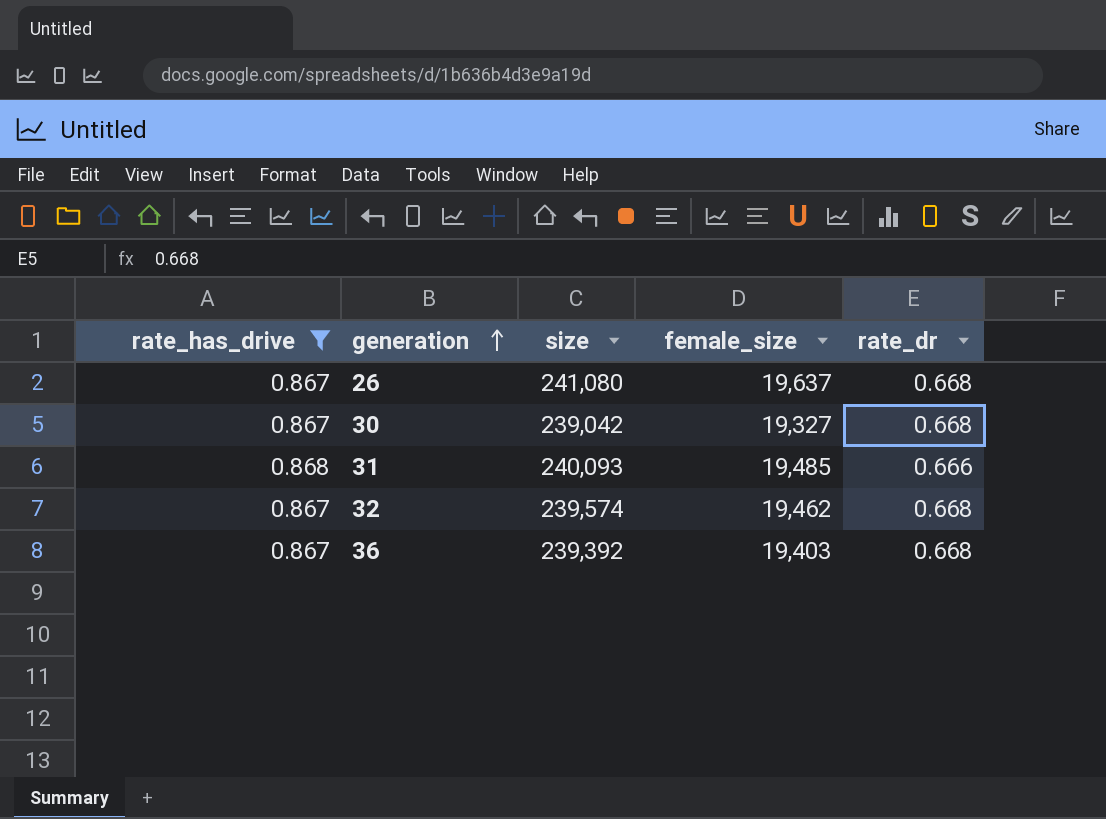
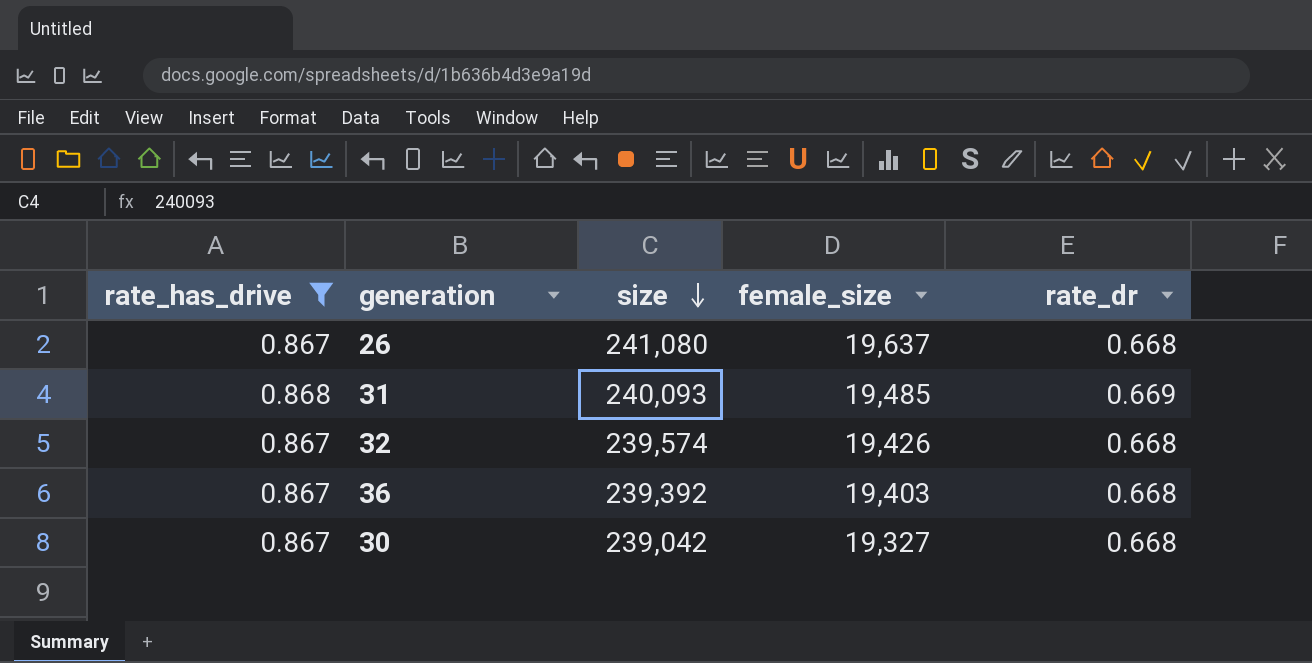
row order: generation ascending -> size descending
31 | rate_dr: 0.666 -> 0.669
32 | female_size: 19,462 -> 19,426

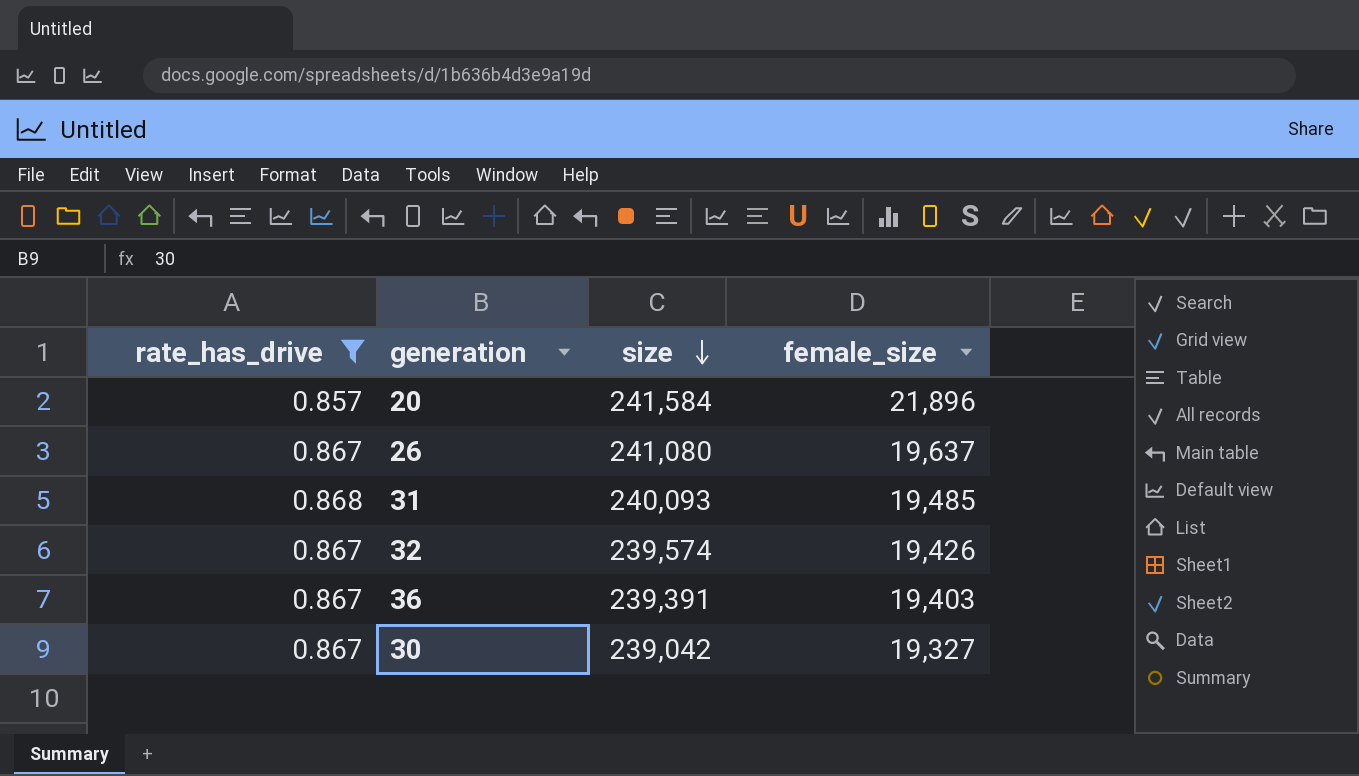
column rate_dr | position: 5 -> none
row 20: none -> 0.857 | 241,584 | 21,896
36 | size: 239,392 -> 239,391

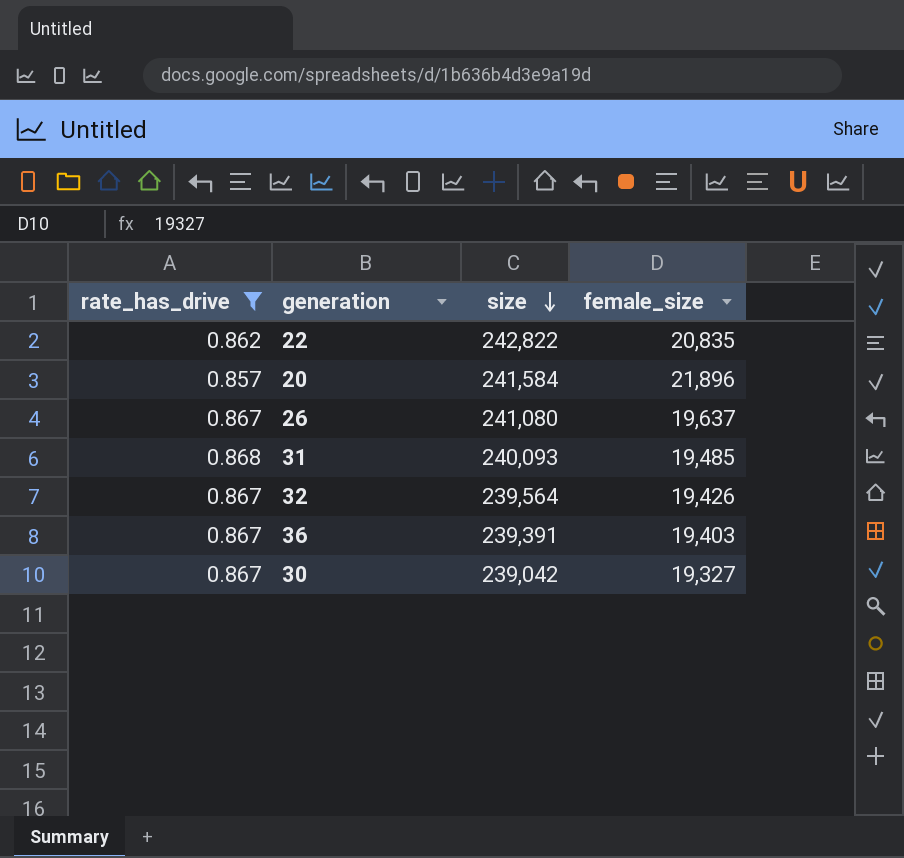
row 22: none -> 0.862 | 242,822 | 20,835
32 | size: 239,574 -> 239,564

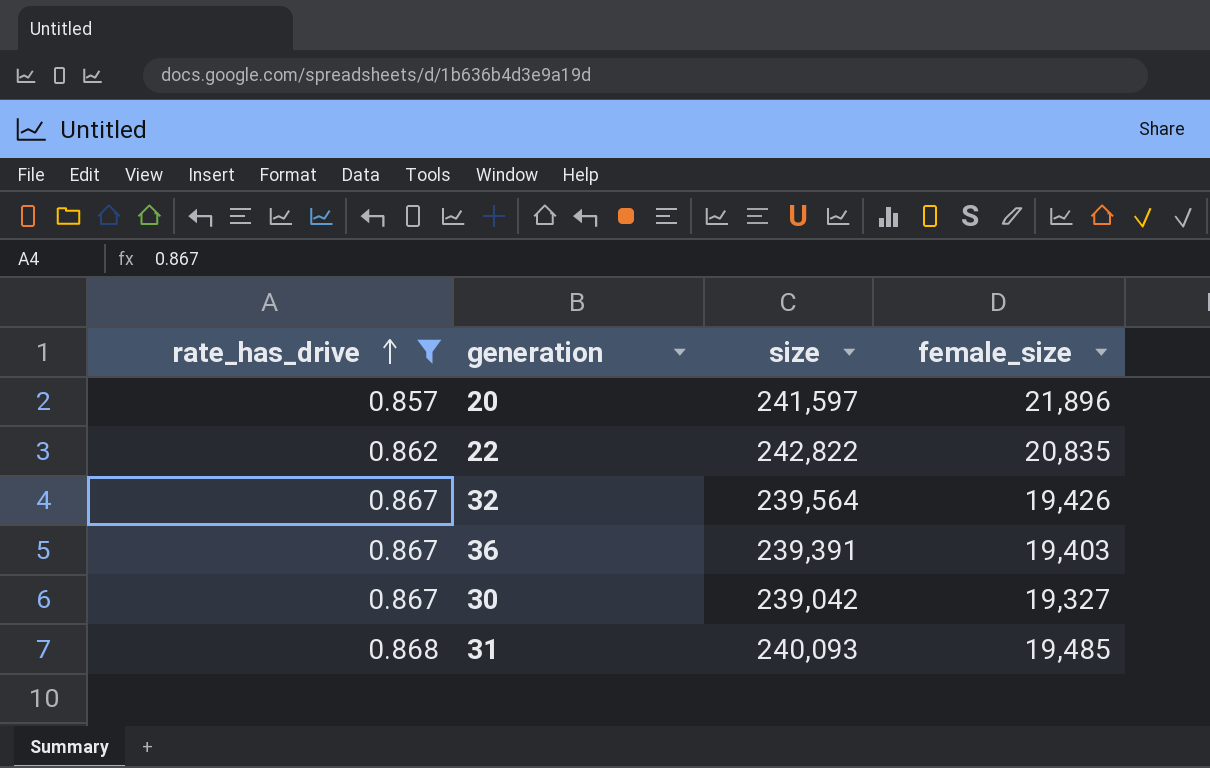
row order: size descending -> rate_has_drive ascending
row 26: 0.867 | 241,080 | 19,637 -> none
20 | size: 241,584 -> 241,597

